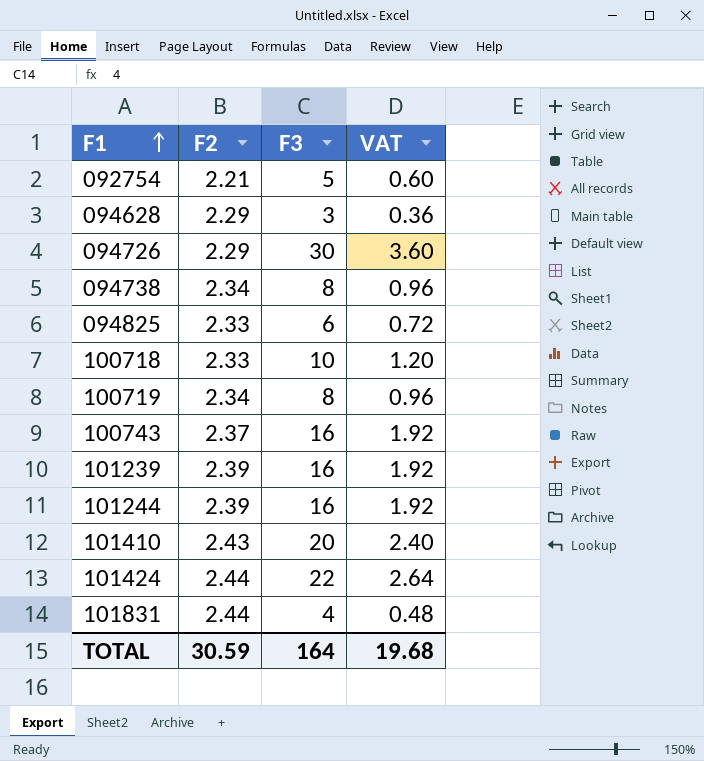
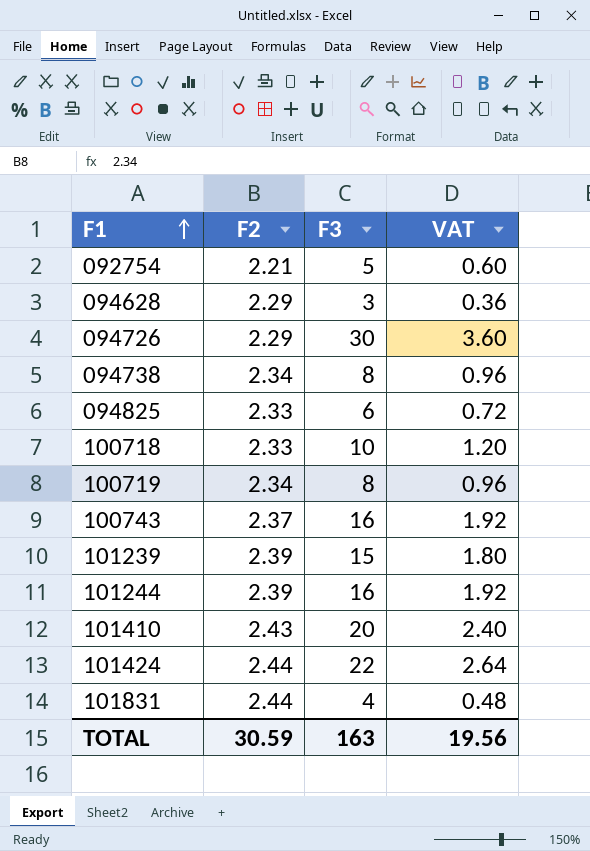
101239 | F3: 16 -> 15
101239 | VAT: 1.92 -> 1.80
TOTAL | F3: 164 -> 163
TOTAL | VAT: 19.68 -> 19.56

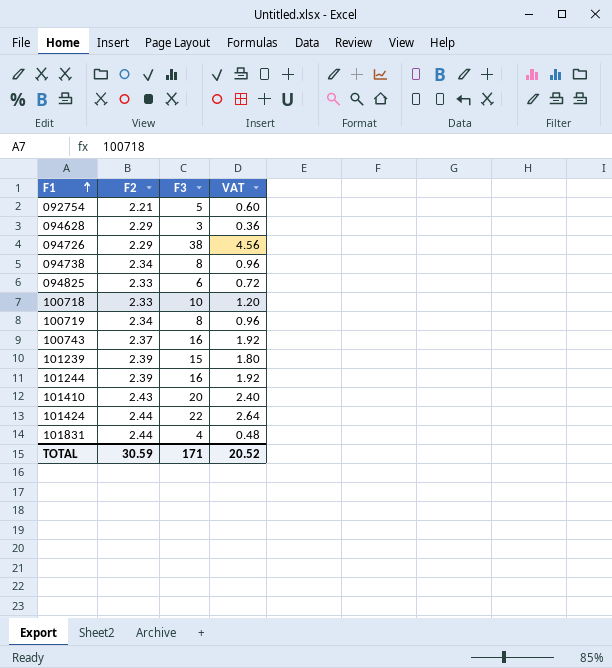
094726 | F3: 30 -> 38
094726 | VAT: 3.60 -> 4.56
TOTAL | F3: 163 -> 171
TOTAL | VAT: 19.56 -> 20.52

